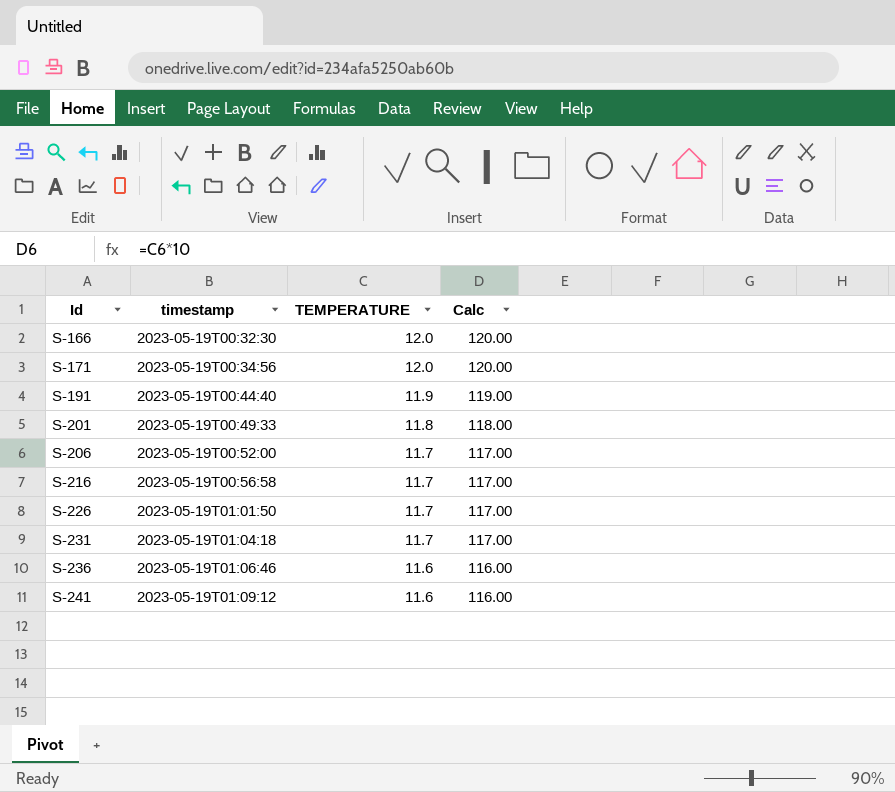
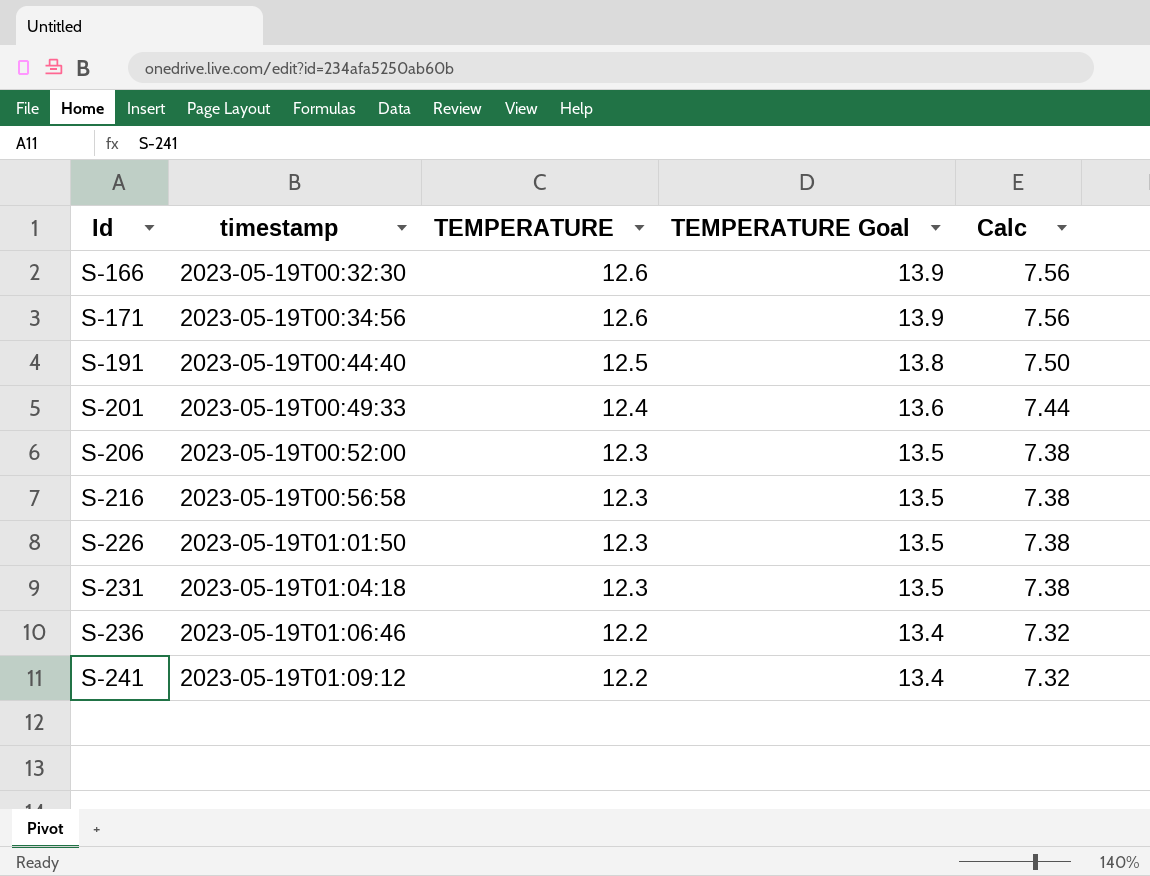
column TEMPERATURE Goal | formula: none -> [TEMPERATURE] * 1.1
column Calc | formula: [TEMPERATURE] * 10 -> [TEMPERATURE] * 0.6
S-166 | TEMPERATURE: 12.0 -> 12.6
S-171 | TEMPERATURE: 12.0 -> 12.6
S-191 | TEMPERATURE: 11.9 -> 12.5
S-201 | TEMPERATURE: 11.8 -> 12.4
S-206 | TEMPERATURE: 11.7 -> 12.3
S-216 | TEMPERATURE: 11.7 -> 12.3
S-226 | TEMPERATURE: 11.7 -> 12.3
S-231 | TEMPERATURE: 11.7 -> 12.3
S-236 | TEMPERATURE: 11.6 -> 12.2
S-241 | TEMPERATURE: 11.6 -> 12.2

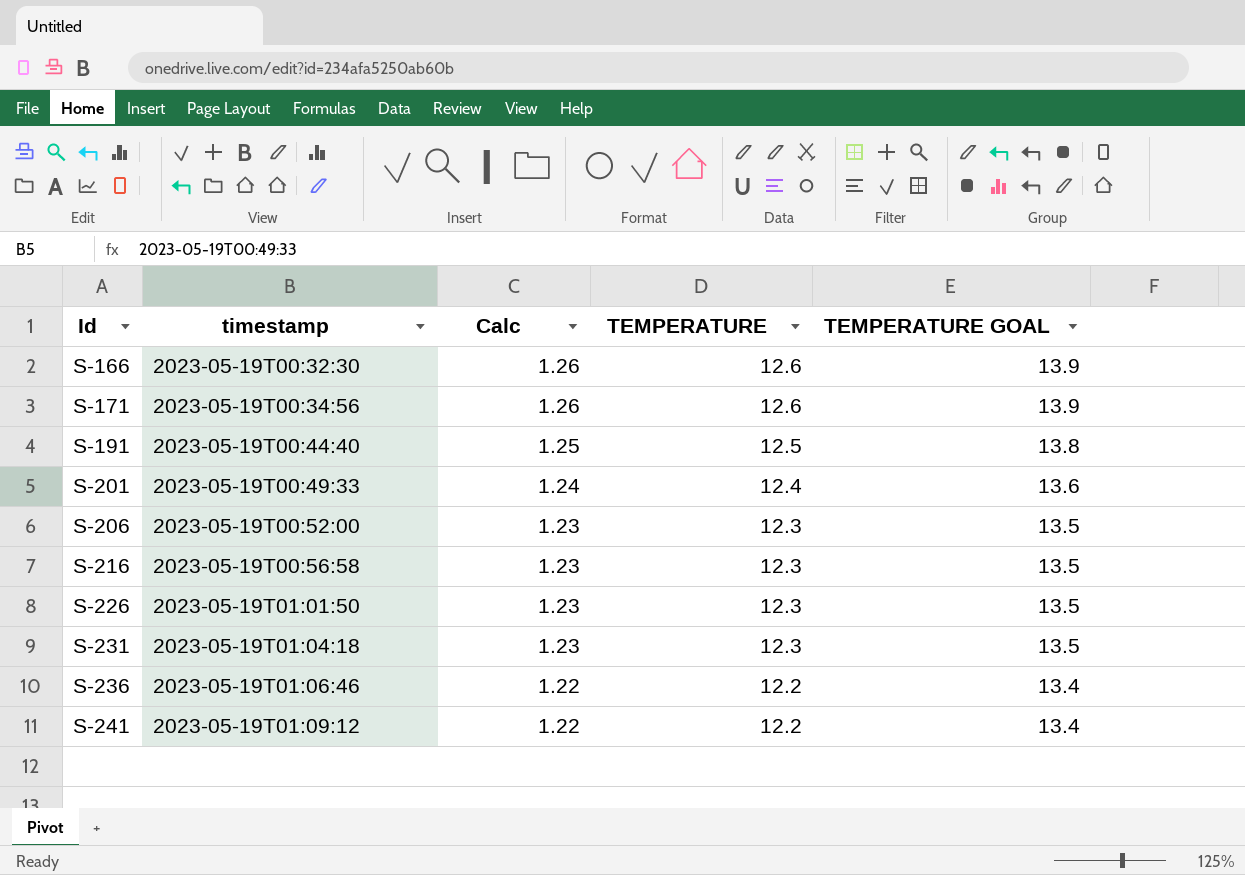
column Calc | formula: [TEMPERATURE] * 0.6 -> [TEMPERATURE] * 0.1
column Calc | position: 5 -> 3
column name: TEMPERATURE Goal -> TEMPERATURE GOAL

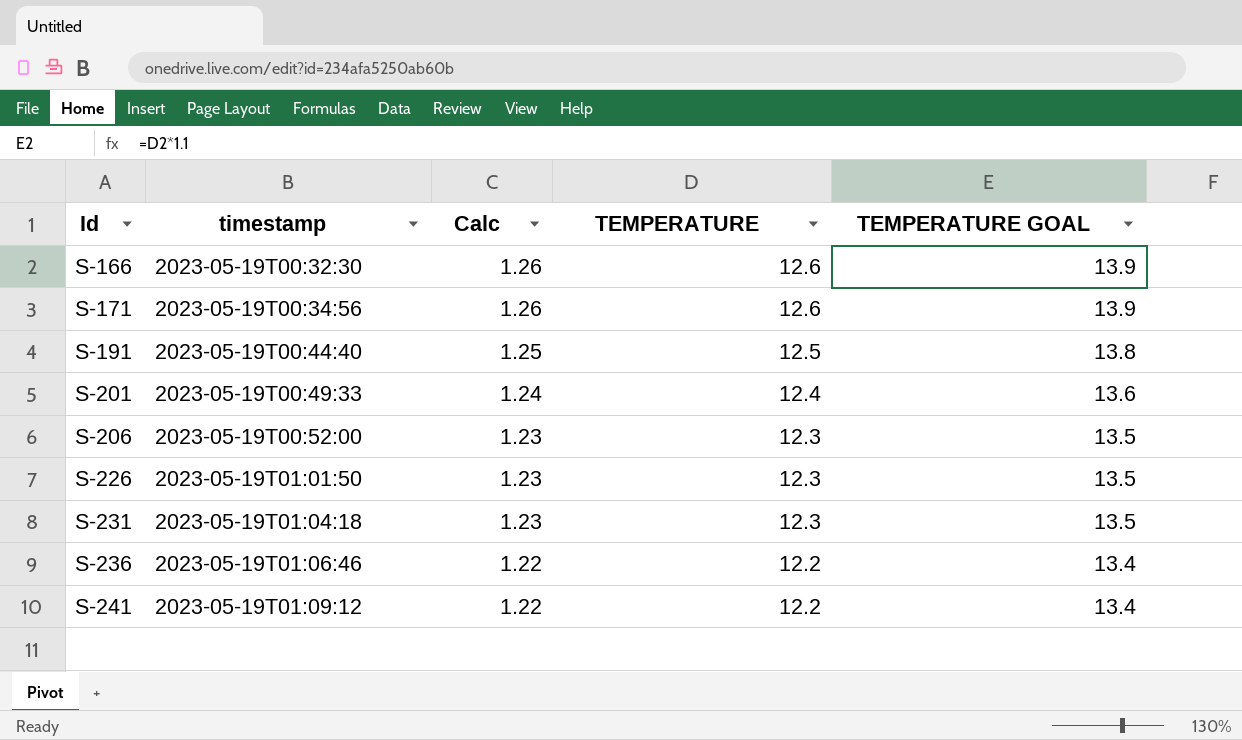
row S-216: 2023-05-19T00:56:58 | 1.23 | 12.3 | 13.5 -> none

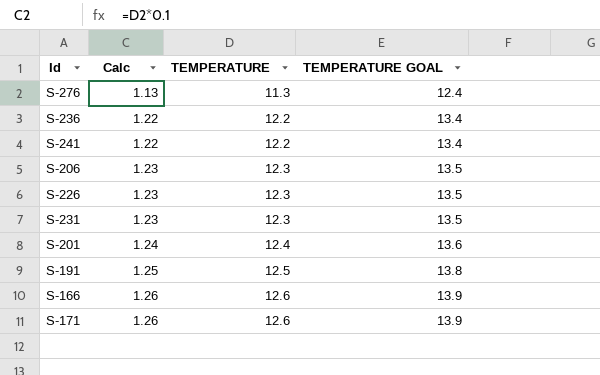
row order: Id ascending -> Calc ascending
column timestamp | position: 2 -> none
row S-276: none -> 1.13 | 11.3 | 12.4

